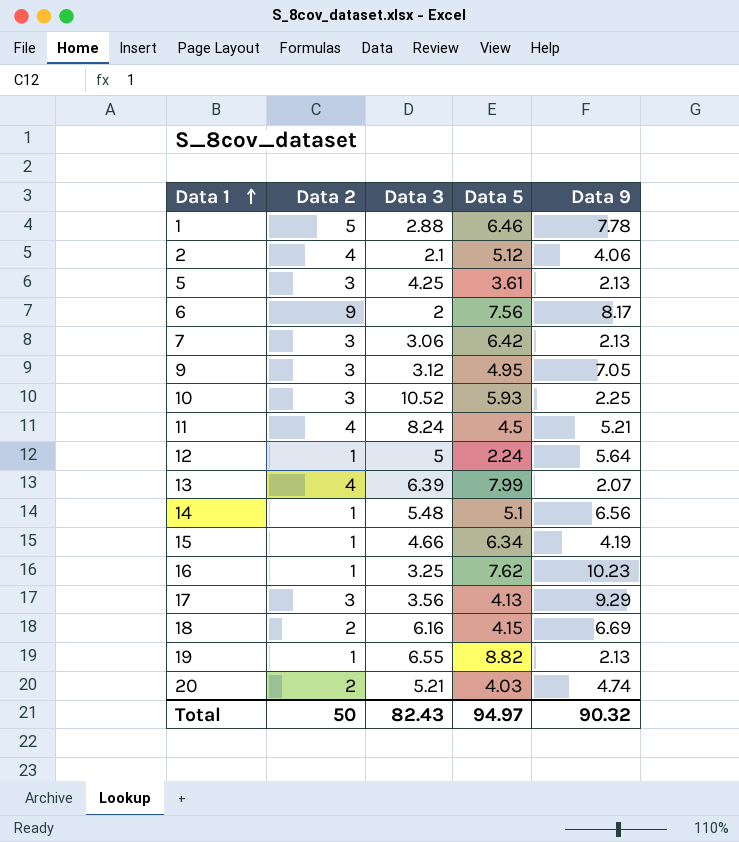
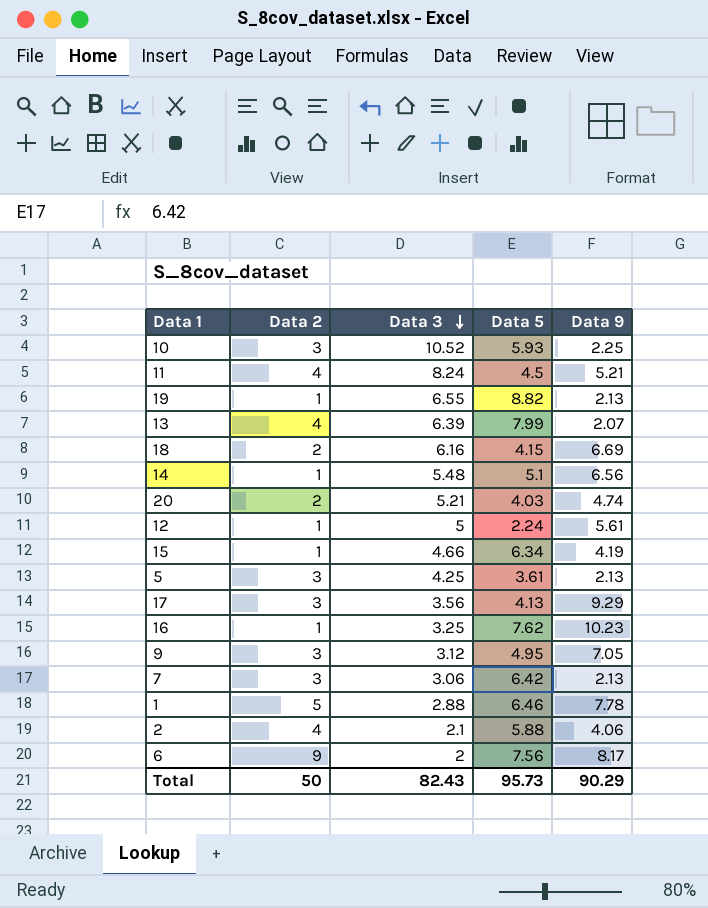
row order: Data 1 ascending -> Data 3 descending
12 | Data 9: 5.64 -> 5.61
2 | Data 5: 5.12 -> 5.88
Total | Data 5: 94.97 -> 95.73
Total | Data 9: 90.32 -> 90.29

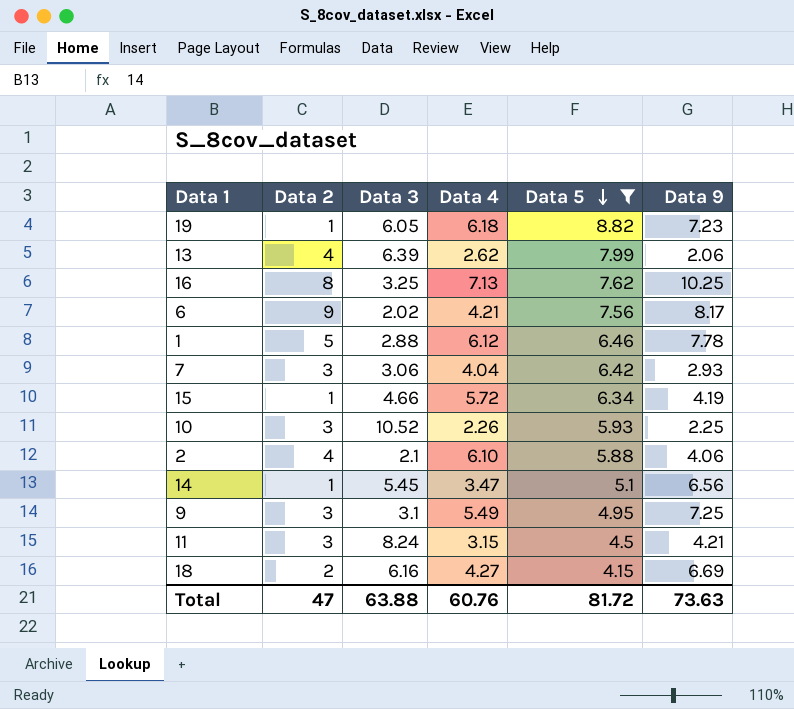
filter: none -> Data 5 >= 4.15
row order: Data 3 descending -> Data 5 descending
column Data 4 | position: none -> 4
19 | Data 3: 6.55 -> 6.05
19 | Data 9: 2.13 -> 7.23
13 | Data 9: 2.07 -> 2.06
16 | Data 2: 1 -> 8
16 | Data 9: 10.23 -> 10.25
6 | Data 3: 2 -> 2.02
7 | Data 9: 2.13 -> 2.93
14 | Data 3: 5.48 -> 5.45
9 | Data 3: 3.12 -> 3.1
9 | Data 9: 7.05 -> 7.25
11 | Data 2: 4 -> 3
11 | Data 9: 5.21 -> 4.21
Total | Data 2: 50 -> 47
Total | Data 3: 82.43 -> 63.88
Total | Data 5: 95.73 -> 81.72
Total | Data 9: 90.29 -> 73.63

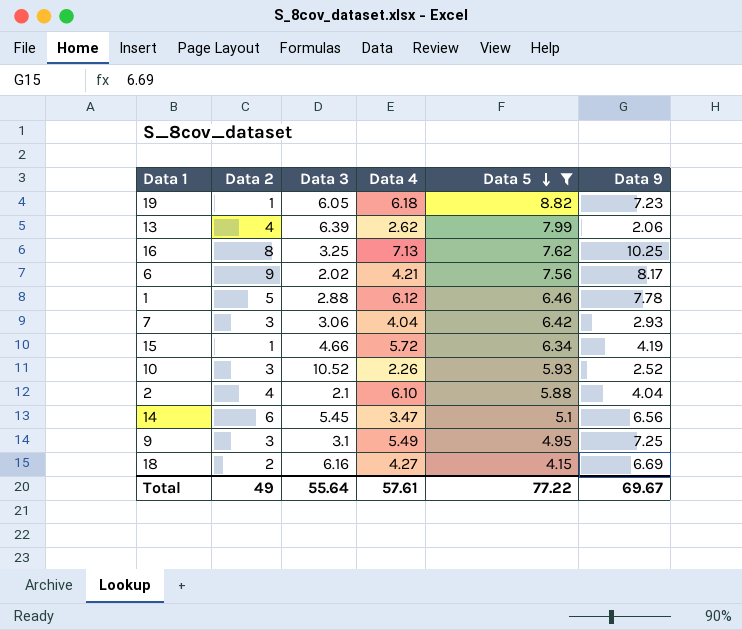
row 11: 3 | 8.24 | 3.15 | 4.5 | 4.21 -> none
10 | Data 9: 2.25 -> 2.52
2 | Data 9: 4.06 -> 4.04
14 | Data 2: 1 -> 6
Total | Data 2: 47 -> 49
Total | Data 3: 63.88 -> 55.64
Total | Data 4: 60.76 -> 57.61
Total | Data 5: 81.72 -> 77.22
Total | Data 9: 73.63 -> 69.67

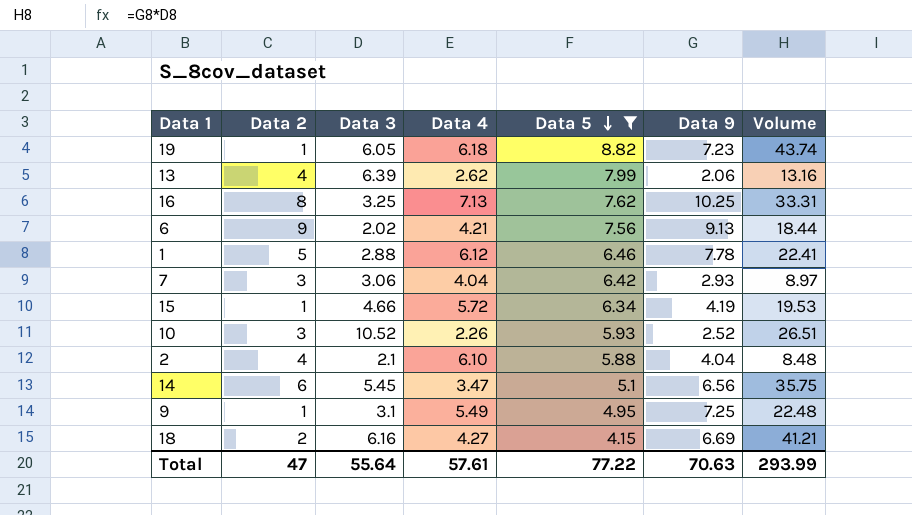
column Volume | formula: none -> [Data 3] * [Data 9]
6 | Data 9: 8.17 -> 9.13
9 | Data 2: 3 -> 1
Total | Data 2: 49 -> 47
Total | Data 9: 69.67 -> 70.63

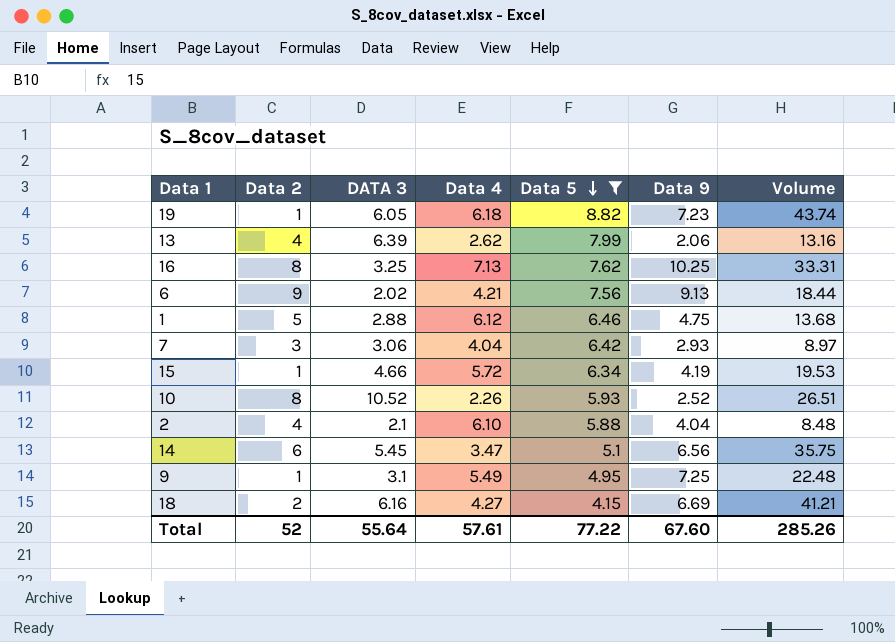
column name: Data 3 -> DATA 3
1 | Data 9: 7.78 -> 4.75
1 | Volume: 22.41 -> 13.68
10 | Data 2: 3 -> 8
Total | Data 2: 47 -> 52
Total | Data 9: 70.63 -> 67.60
Total | Volume: 293.99 -> 285.26

